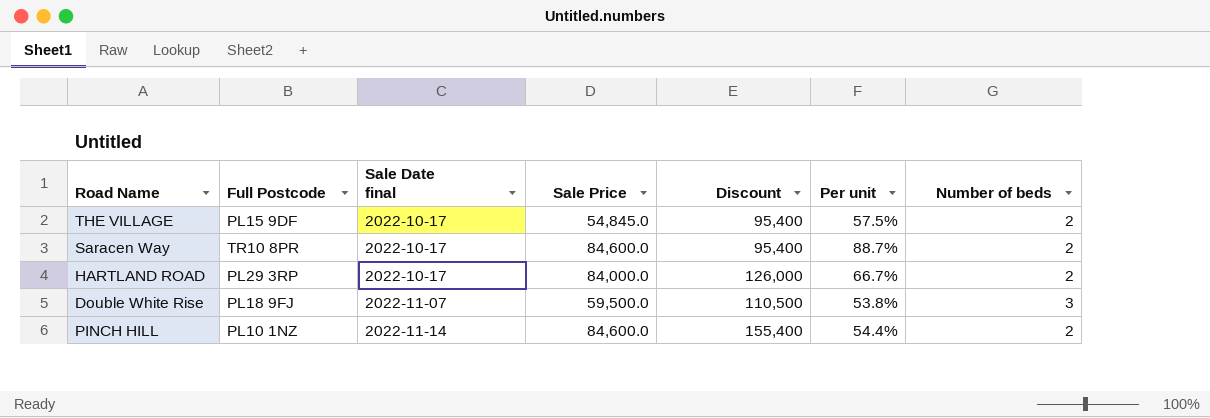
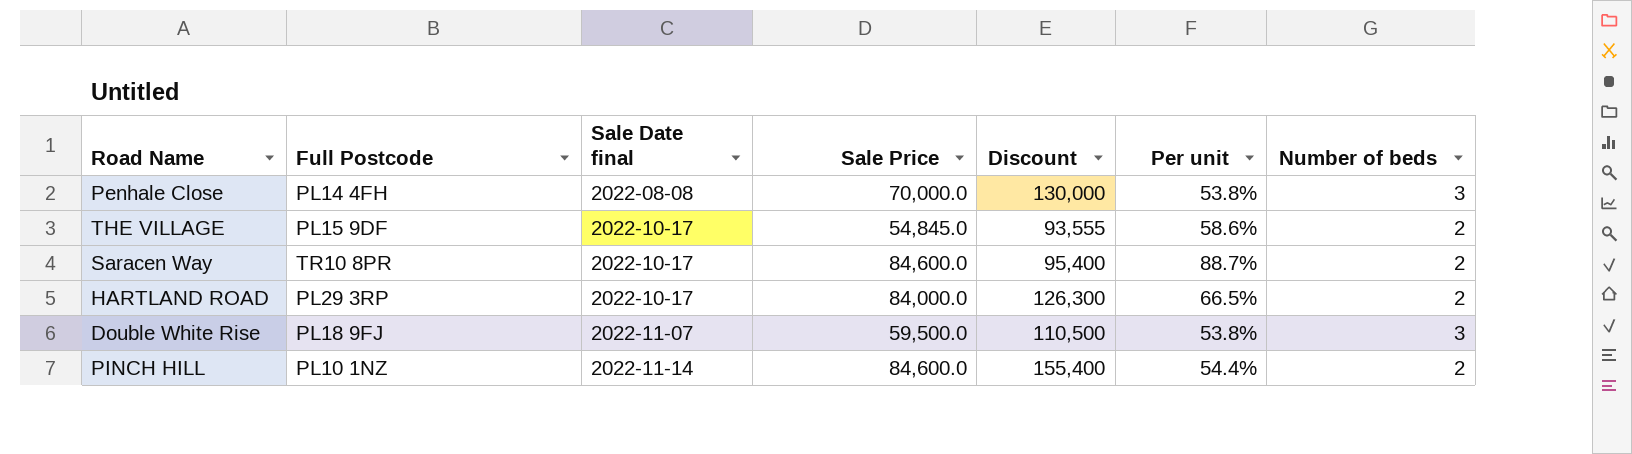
row Penhale Close: none -> PL14 4FH | 2022-08-08 | 70,000.0 | 130,000 | 53.8% | 3
THE VILLAGE | Discount: 95,400 -> 93,555
THE VILLAGE | Per unit: 57.5% -> 58.6%
HARTLAND ROAD | Discount: 126,000 -> 126,300
HARTLAND ROAD | Per unit: 66.7% -> 66.5%

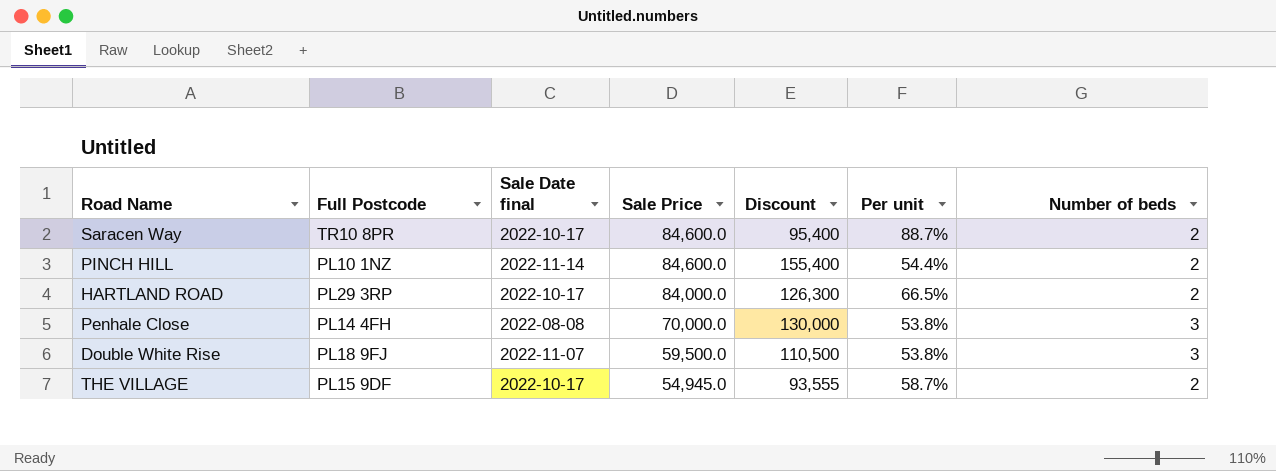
row order: Sale Date final ascending -> Sale Price descending
THE VILLAGE | Sale Price: 54,845.0 -> 54,945.0
THE VILLAGE | Per unit: 58.6% -> 58.7%

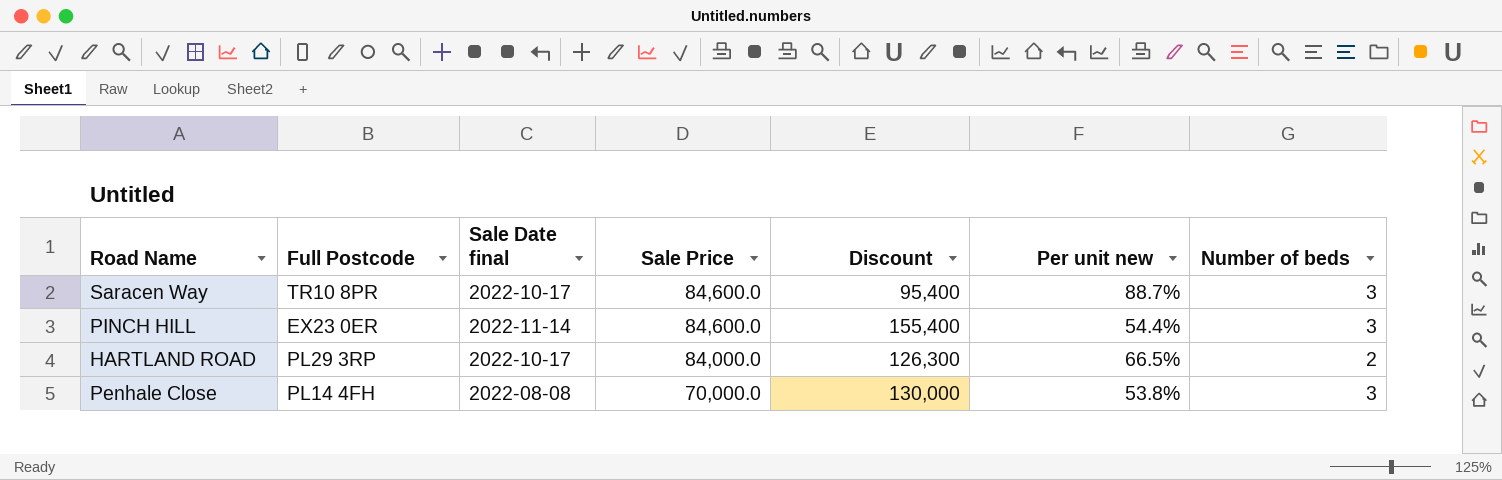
column name: Per unit -> Per unit new
row Double White Rise: PL18 9FJ | 2022-11-07 | 59,500.0 | 110,500 | 53.8% | 3 -> none
row THE VILLAGE: PL15 9DF | 2022-10-17 | 54,945.0 | 93,555 | 58.7% | 2 -> none
Saracen Way | Number of beds: 2 -> 3
PINCH HILL | Full Postcode: PL10 1NZ -> EX23 0ER
PINCH HILL | Number of beds: 2 -> 3

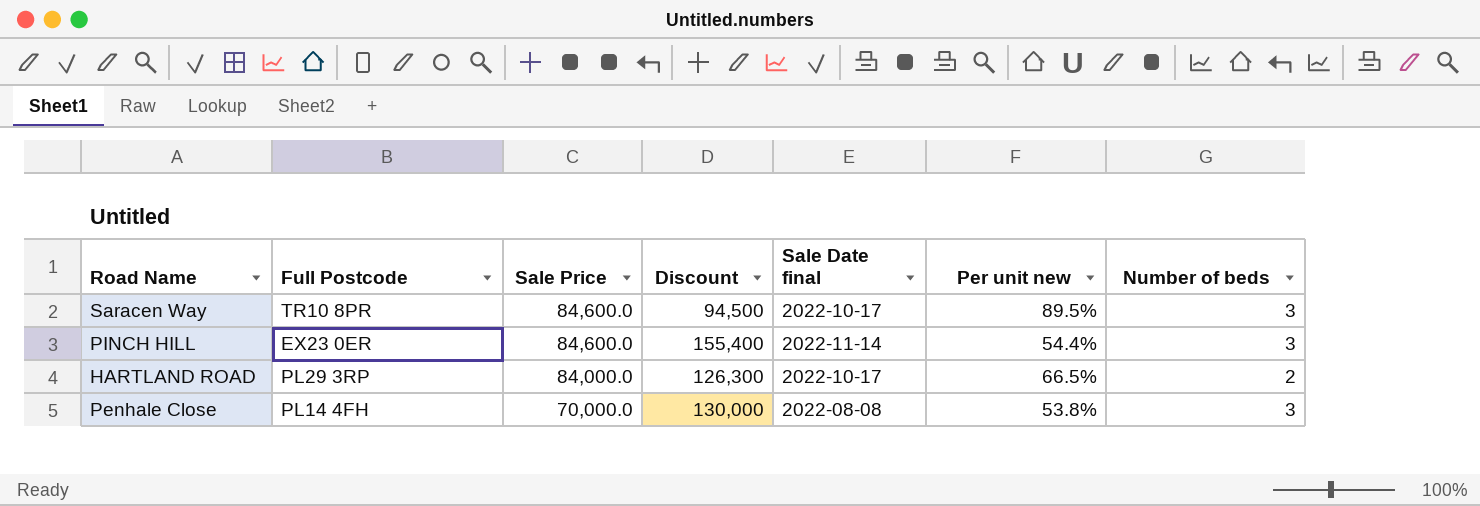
column Sale Date final | position: 3 -> 5
Saracen Way | Discount: 95,400 -> 94,500
Saracen Way | Per unit new: 88.7% -> 89.5%

